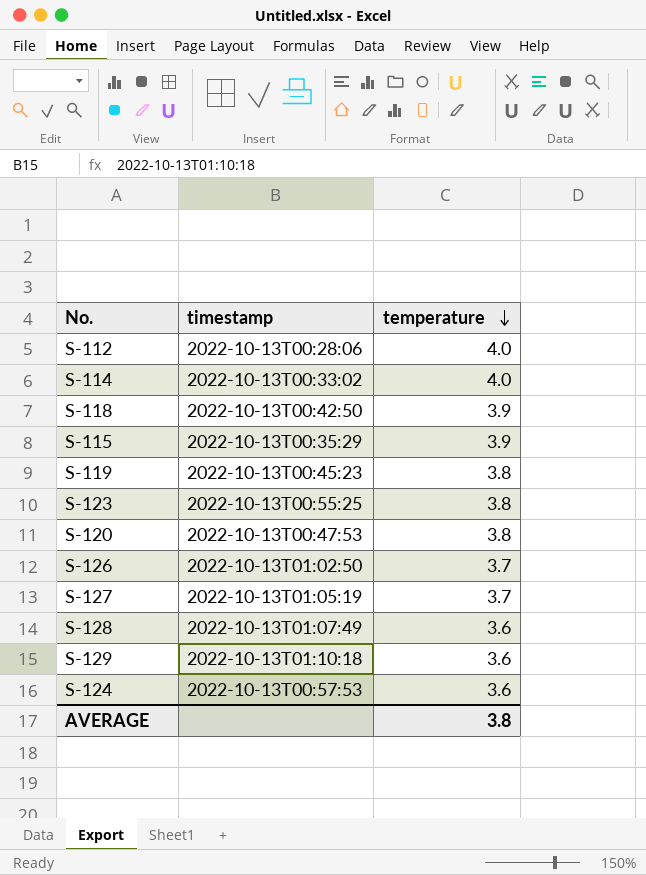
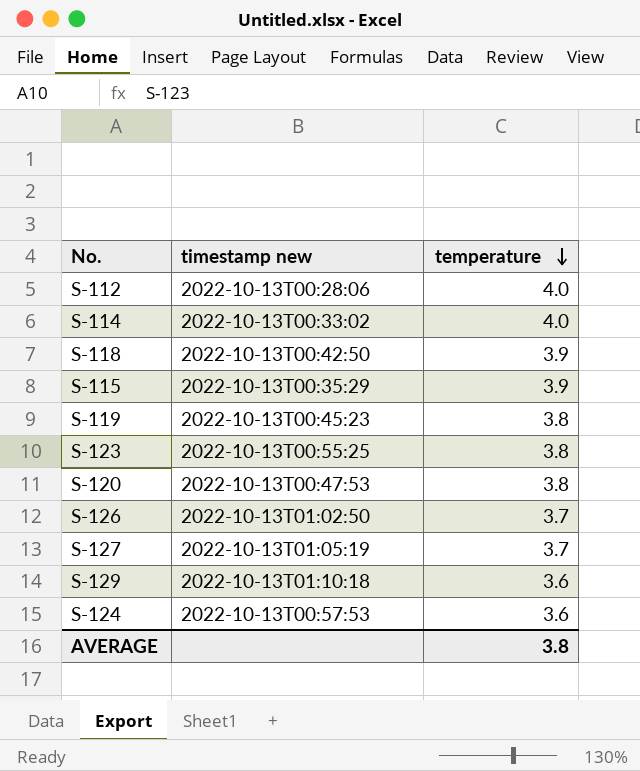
column name: timestamp -> timestamp new
row S-128: 2022-10-13T01:07:49 | 3.6 -> none

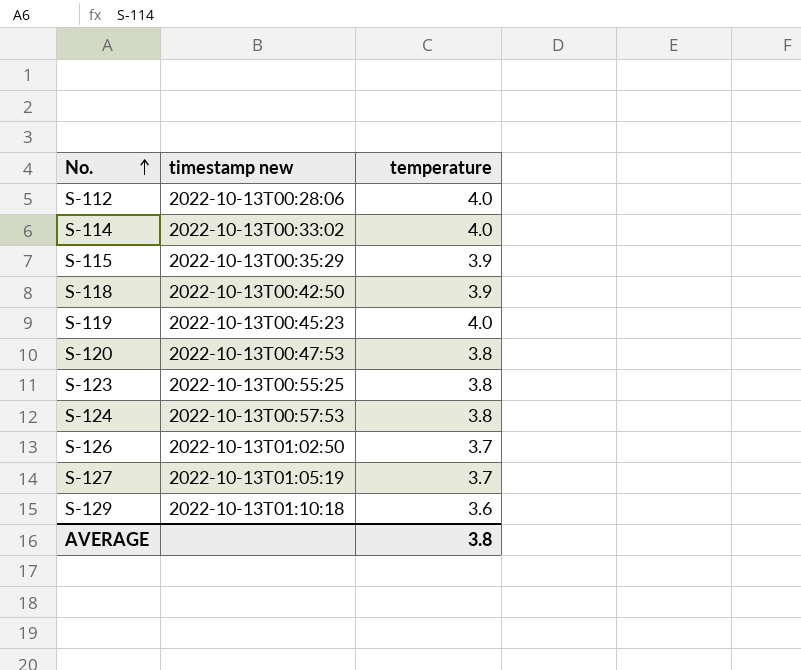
row order: temperature descending -> No. ascending
S-119 | temperature: 3.8 -> 4.0
S-124 | temperature: 3.6 -> 3.8

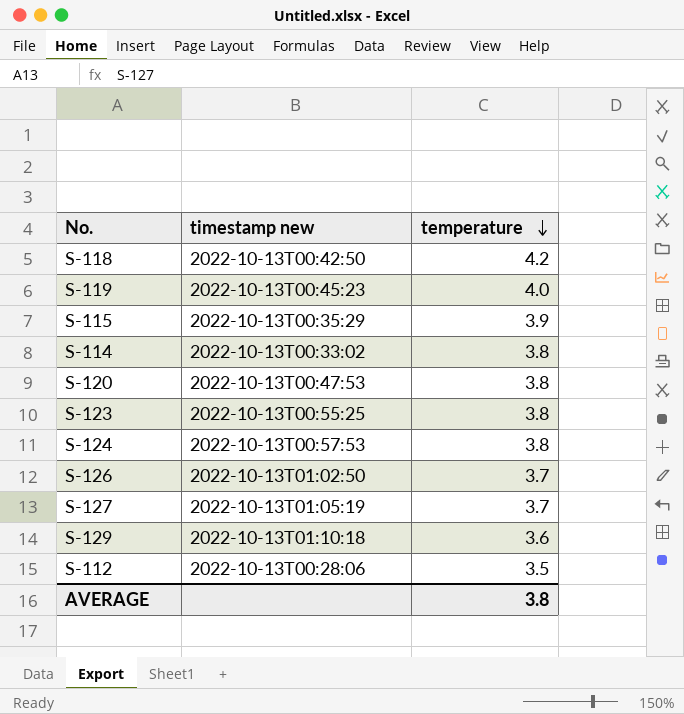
row order: No. ascending -> temperature descending
S-118 | temperature: 3.9 -> 4.2
S-114 | temperature: 4.0 -> 3.8
S-112 | temperature: 4.0 -> 3.5

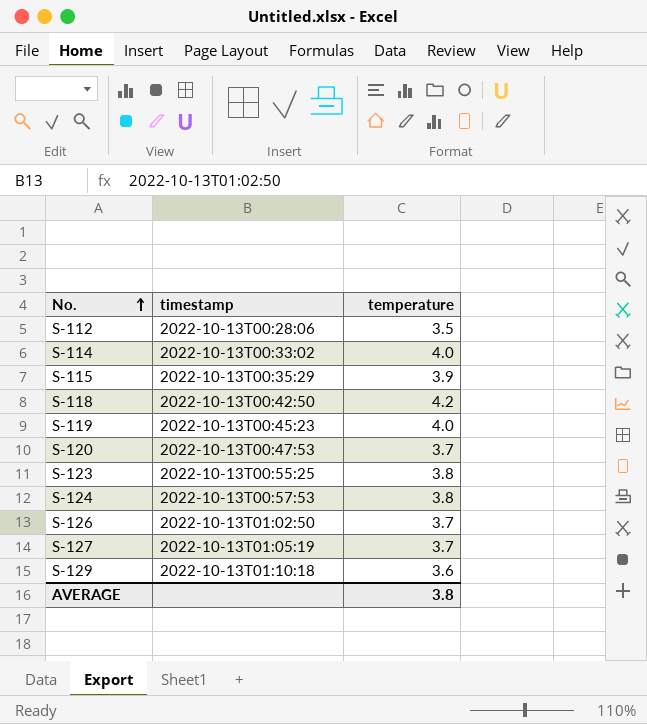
row order: temperature descending -> No. ascending
column name: timestamp new -> timestamp
S-114 | temperature: 3.8 -> 4.0
S-120 | temperature: 3.8 -> 3.7

